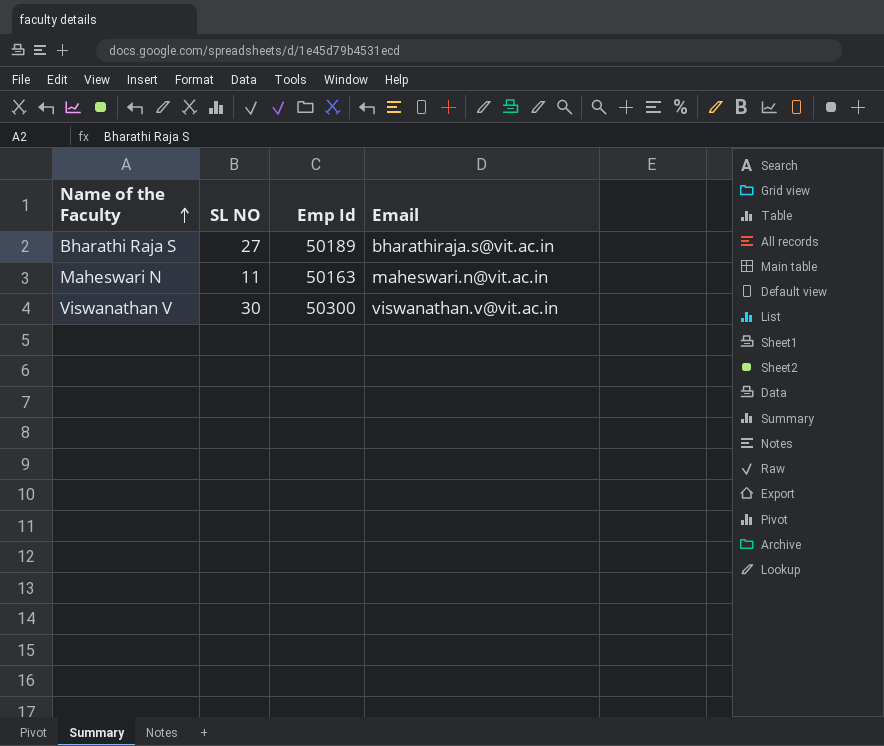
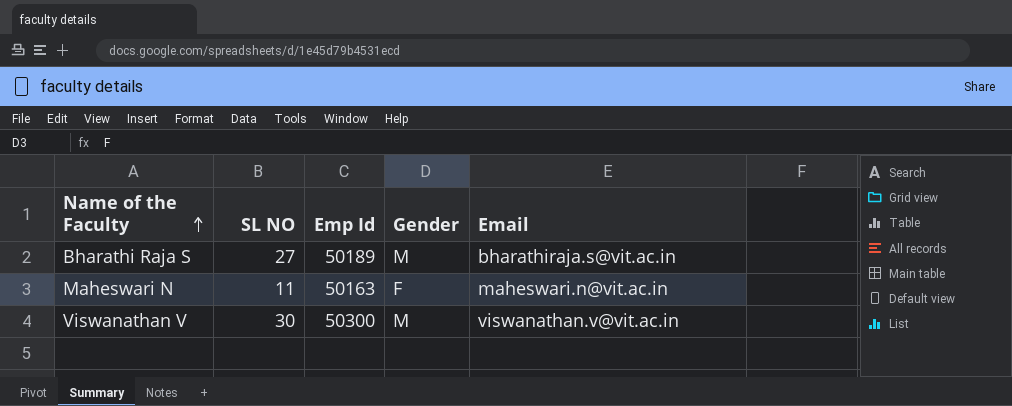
column Gender | position: none -> 4

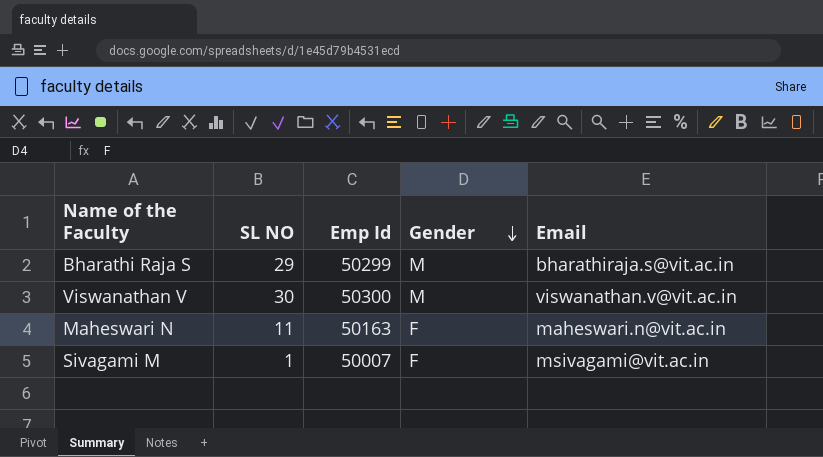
row order: Name of the Faculty ascending -> Gender descending
Bharathi Raja S | SL NO: 27 -> 29
Bharathi Raja S | Emp Id: 50189 -> 50299
row Sivagami M: none -> 1 | 50007 | F | msivagami@vit.ac.in

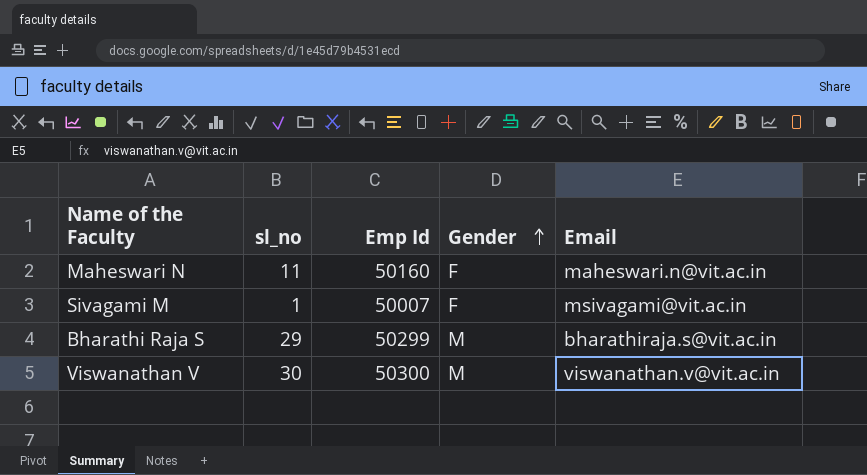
row order: Gender descending -> Gender ascending
column name: SL NO -> sl_no
Maheswari N | Emp Id: 50163 -> 50160

